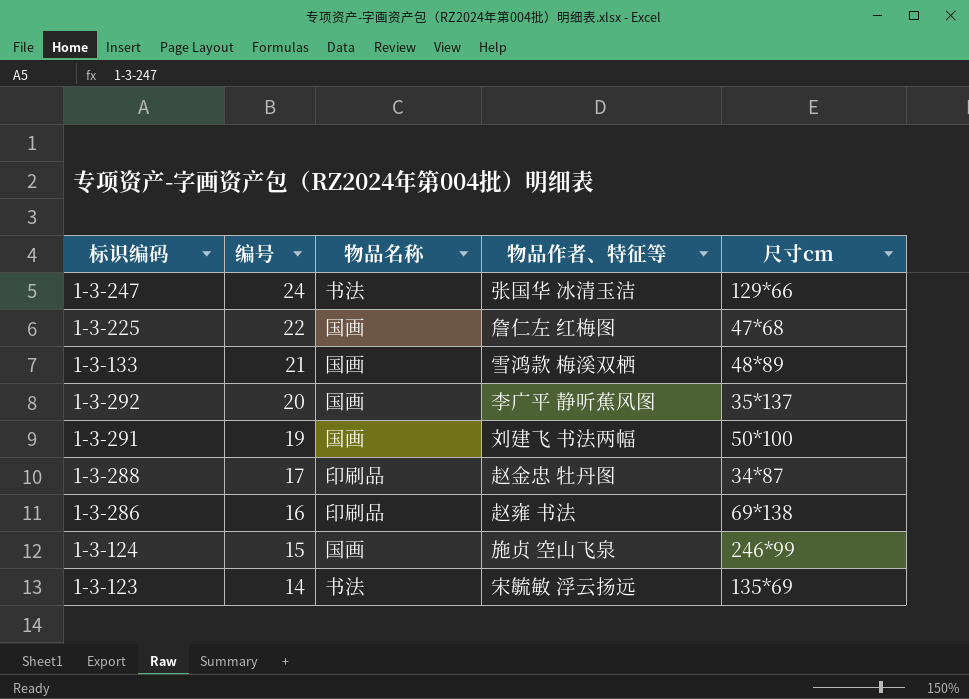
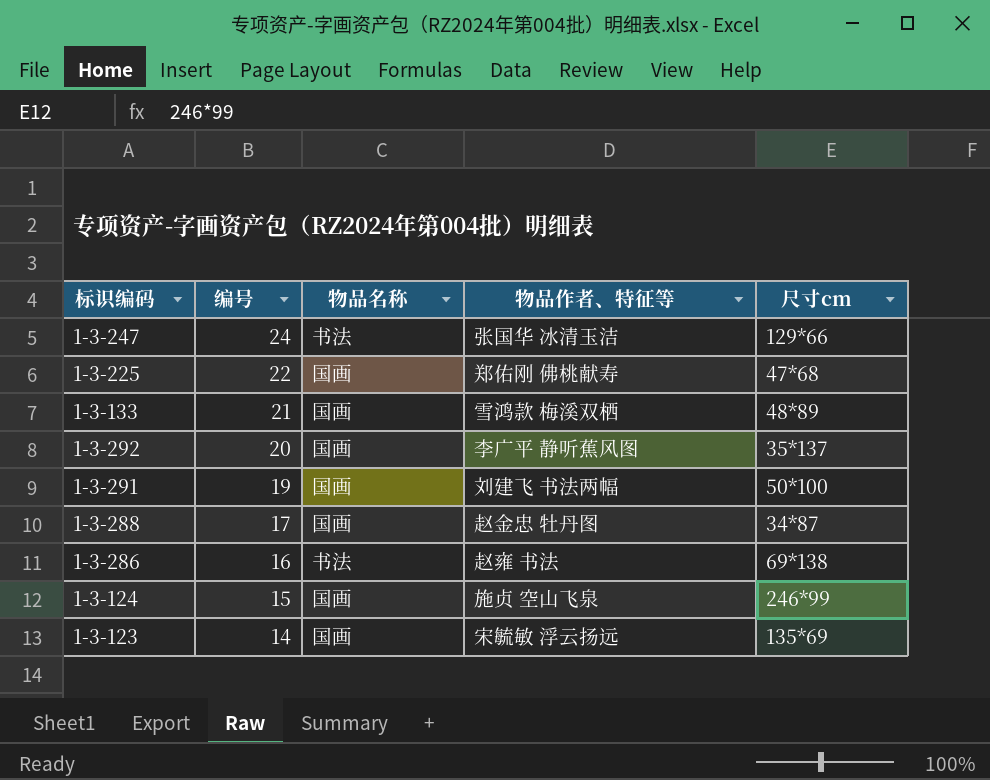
1-3-225 | 物品作者、特征等: 詹仁左 红梅图 -> 郑佑刚 佛桃献寿
1-3-288 | 物品名称: 印刷品 -> 国画
1-3-286 | 物品名称: 印刷品 -> 书法
1-3-123 | 物品名称: 书法 -> 国画

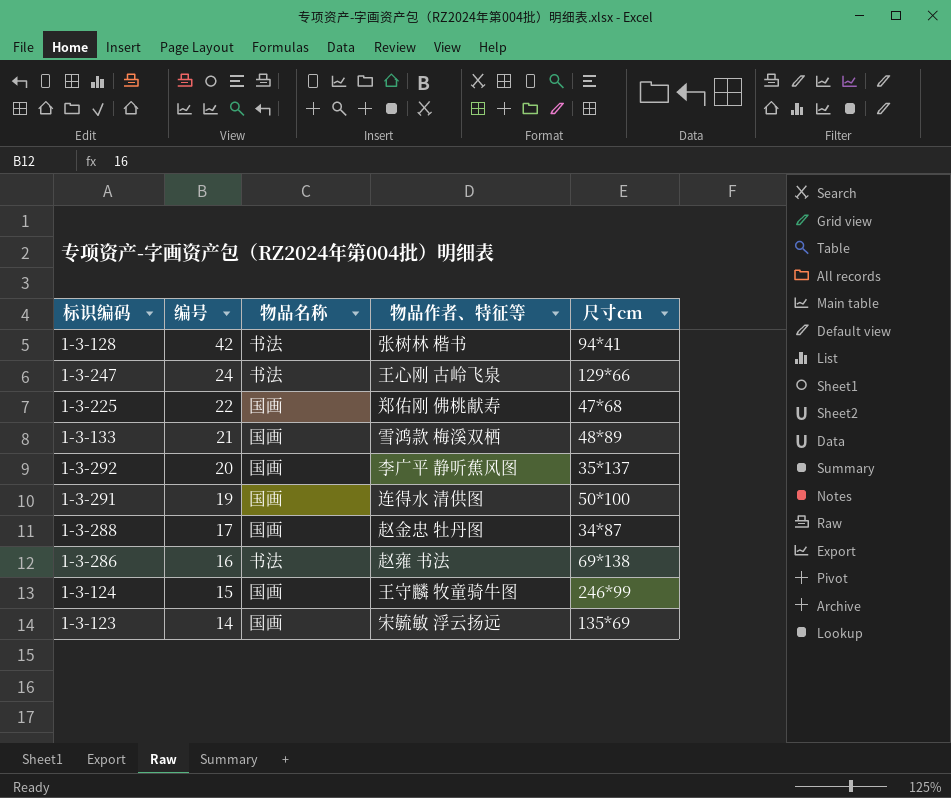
row 1-3-128: none -> 42 | 书法 | 张树林 楷书 | 94*41
1-3-247 | 物品作者、特征等: 张国华 冰清玉洁 -> 王心刚 古岭飞泉
1-3-291 | 物品作者、特征等: 刘建飞 书法两幅 -> 连得水 清供图
1-3-124 | 物品作者、特征等: 施贞 空山飞泉 -> 王守麟 牧童骑牛图

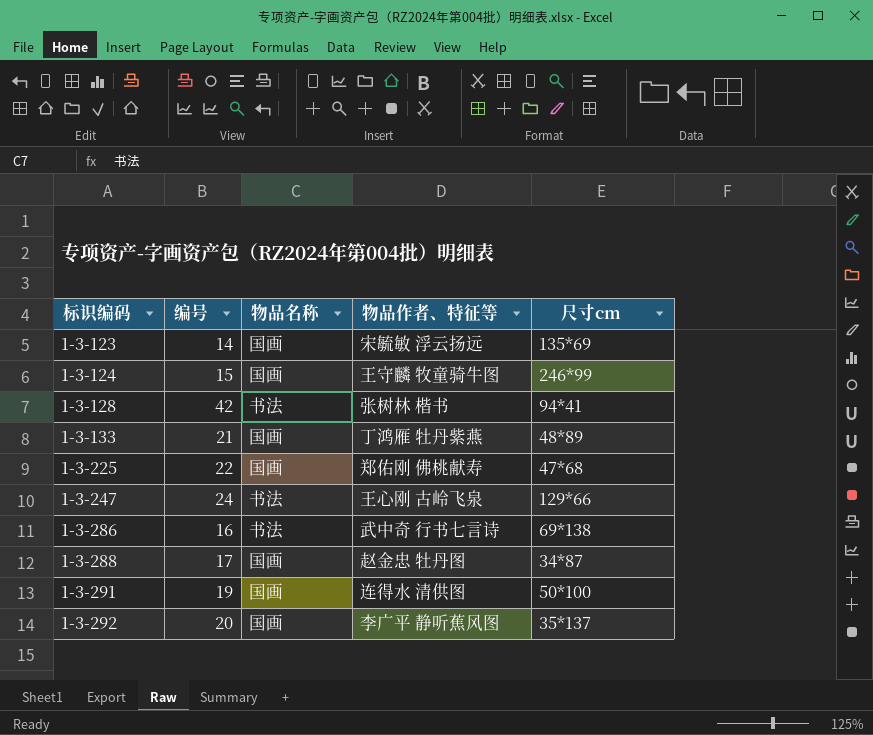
row order: 编号 descending -> 标识编码 ascending
1-3-133 | 物品作者、特征等: 雪鸿款 梅溪双栖 -> 丁鸿雁 牡丹紫燕
1-3-286 | 物品作者、特征等: 赵雍 书法 -> 武中奇 行书七言诗

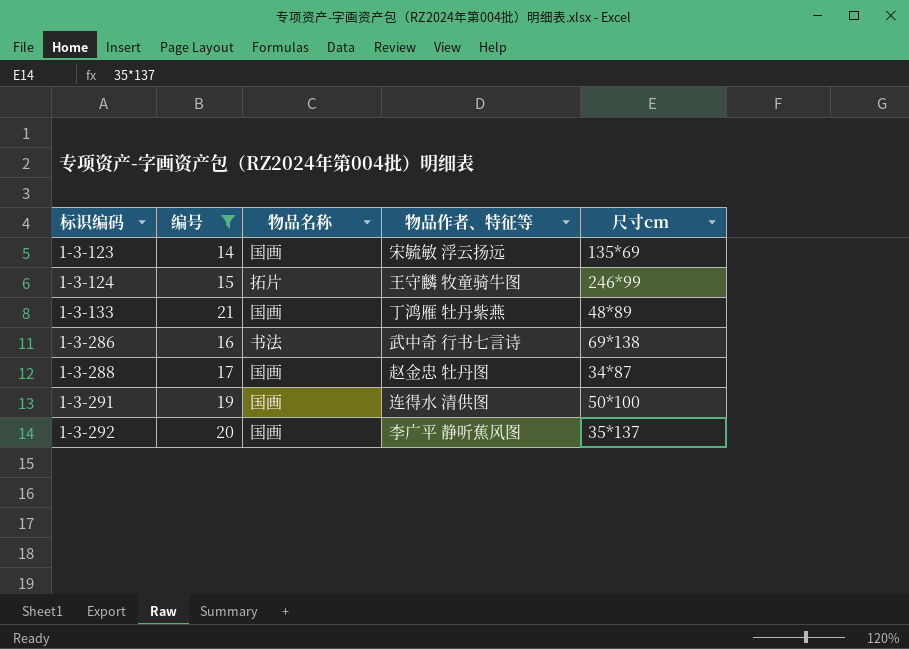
filter: none -> 编号 <= 21
1-3-124 | 物品名称: 国画 -> 拓片

